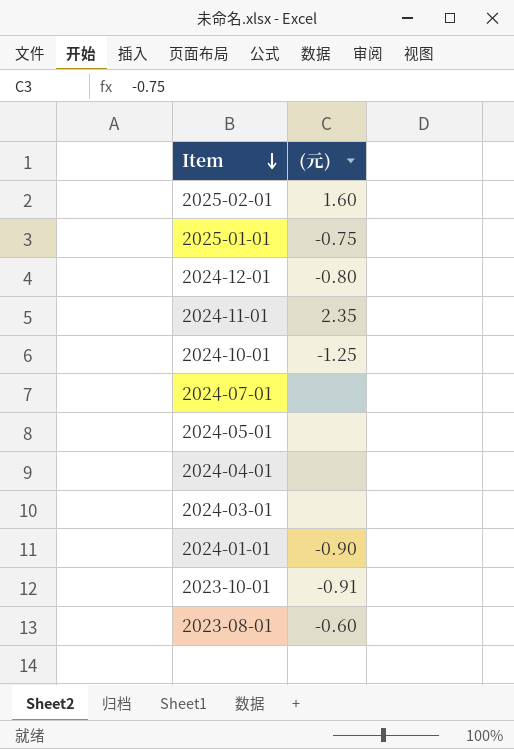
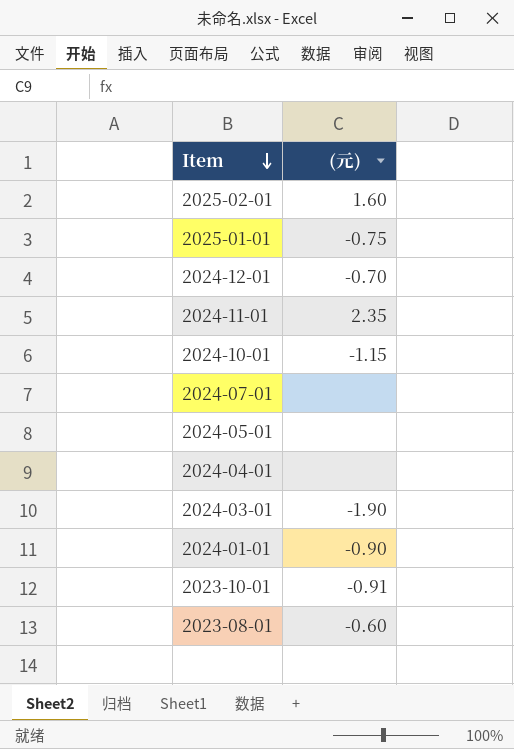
2024-12-01 | (元): -0.80 -> -0.70
2024-10-01 | (元): -1.25 -> -1.15
2024-03-01 | (元): none -> -1.90

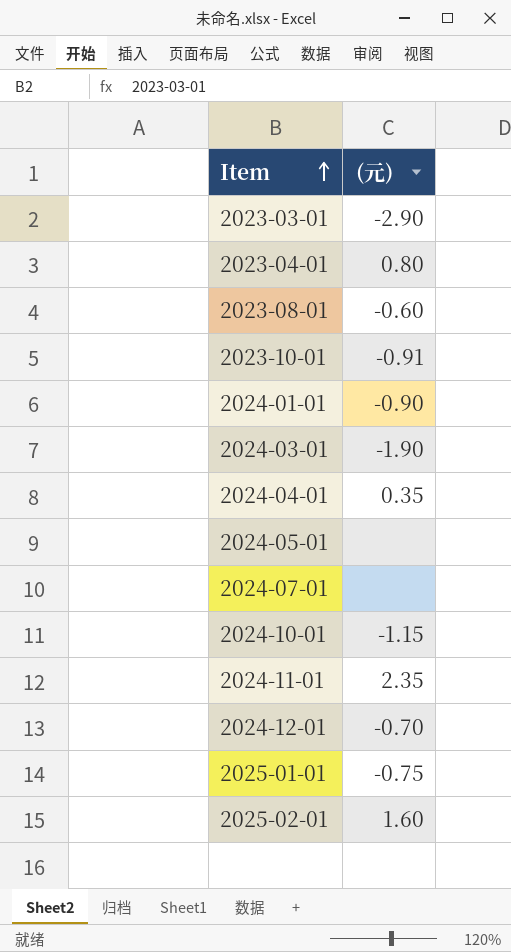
row order: Item descending -> Item ascending
row 2023-03-01: none -> -2.90
row 2023-04-01: none -> 0.80
2024-04-01 | (元): none -> 0.35

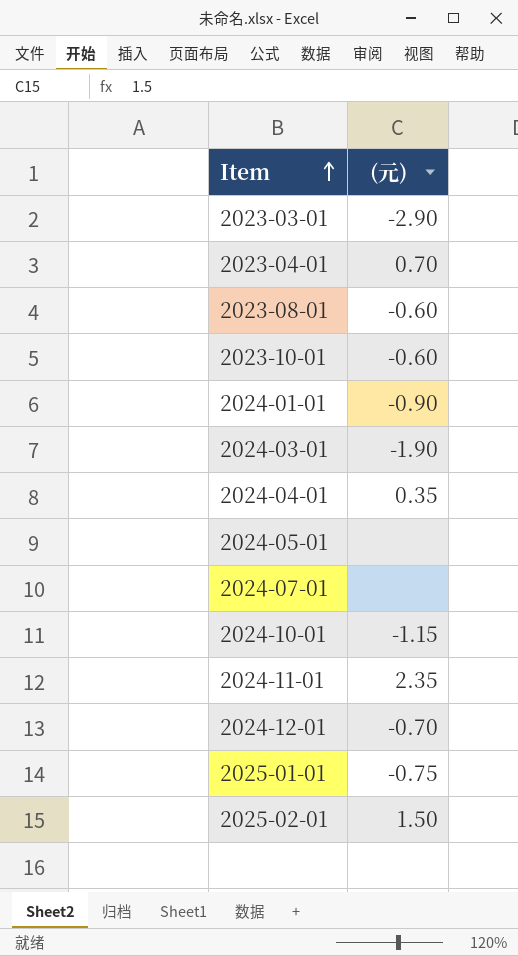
2023-04-01 | (元): 0.80 -> 0.70
2023-10-01 | (元): -0.91 -> -0.60
2025-02-01 | (元): 1.60 -> 1.50

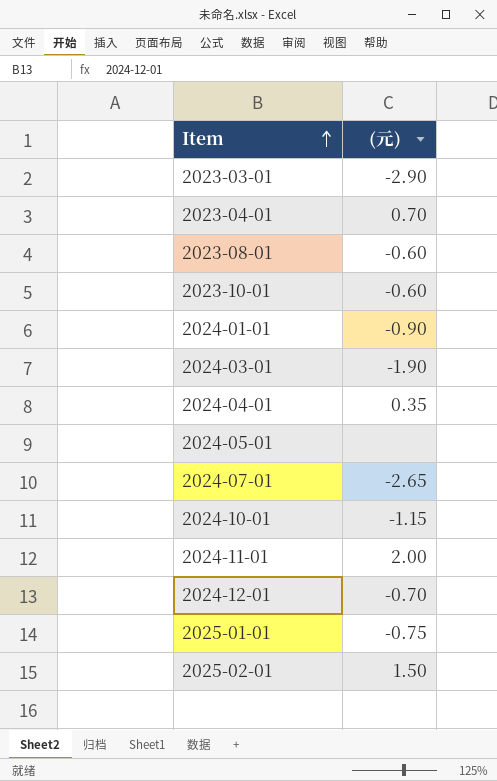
2024-07-01 | (元): none -> -2.65
2024-11-01 | (元): 2.35 -> 2.00

